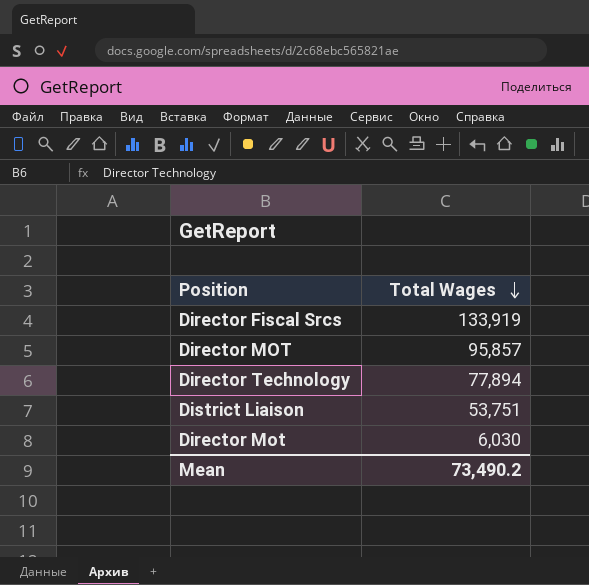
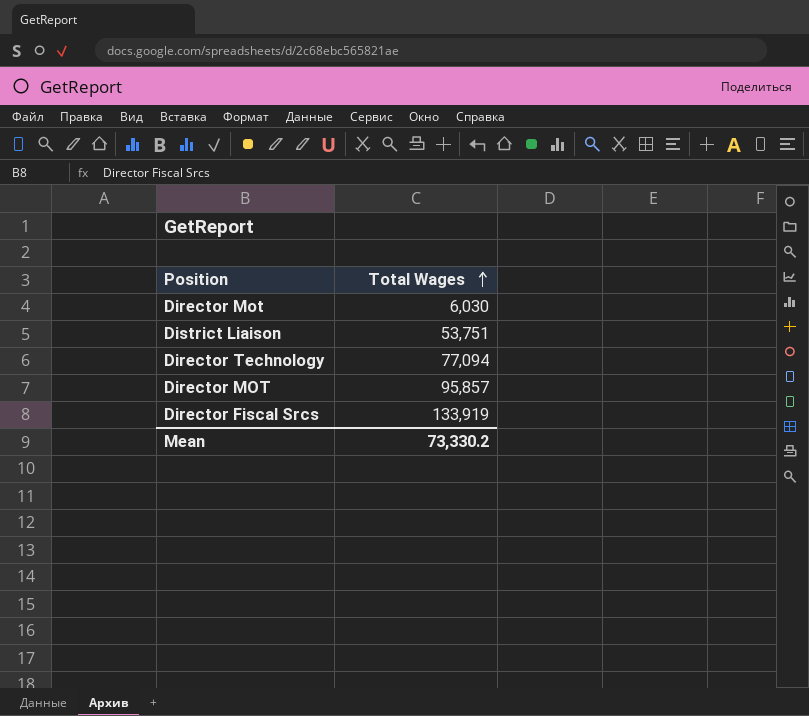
row order: Total Wages descending -> Total Wages ascending
Director Technology | Total Wages: 77,894 -> 77,094
Mean | Total Wages: 73,490.2 -> 73,330.2

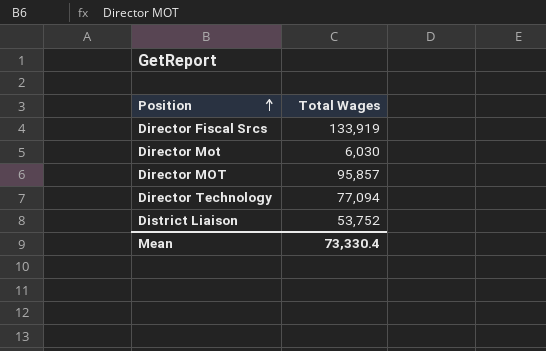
row order: Total Wages ascending -> Position ascending
District Liaison | Total Wages: 53,751 -> 53,752
Mean | Total Wages: 73,330.2 -> 73,330.4

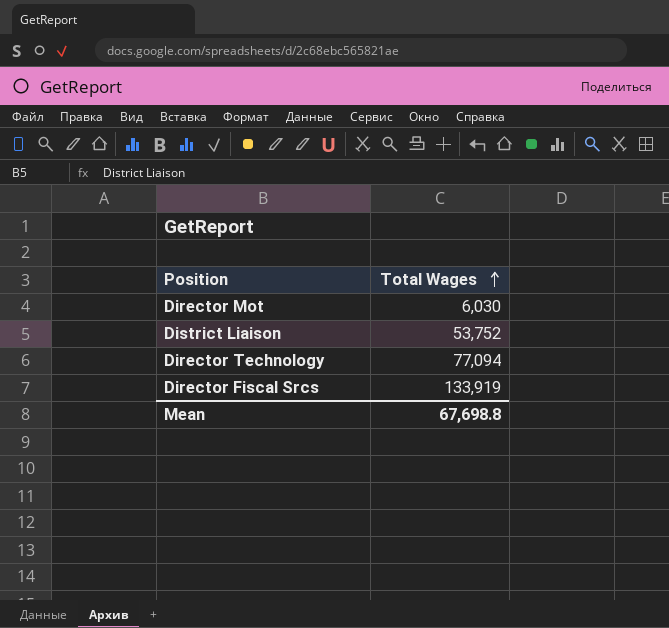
row order: Position ascending -> Total Wages ascending
row Director MOT: 95,857 -> none
Mean | Total Wages: 73,330.4 -> 67,698.8

